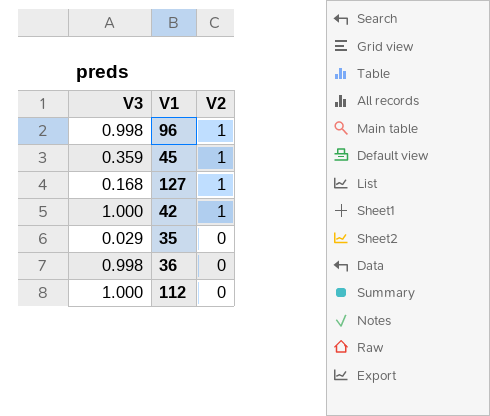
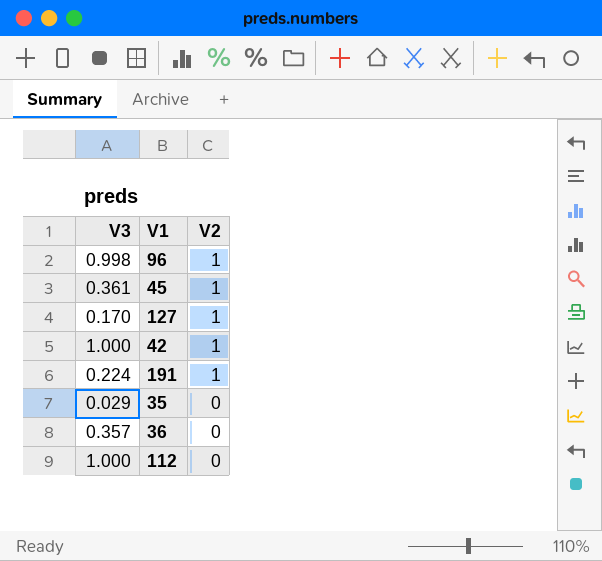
45 | V3: 0.359 -> 0.361
127 | V3: 0.168 -> 0.170
row 191: none -> 0.224 | 1
36 | V3: 0.998 -> 0.357

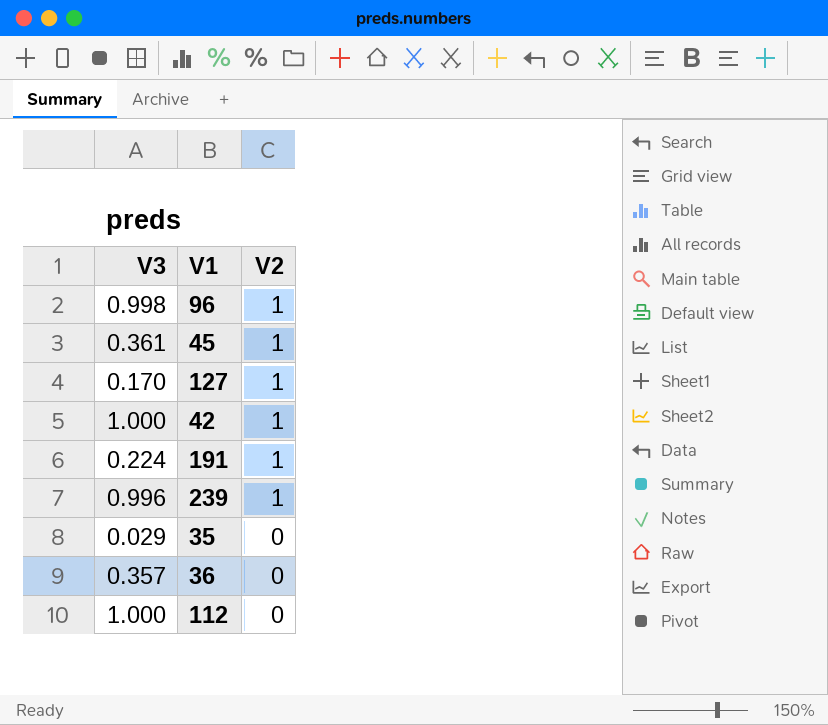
row 239: none -> 0.996 | 1

